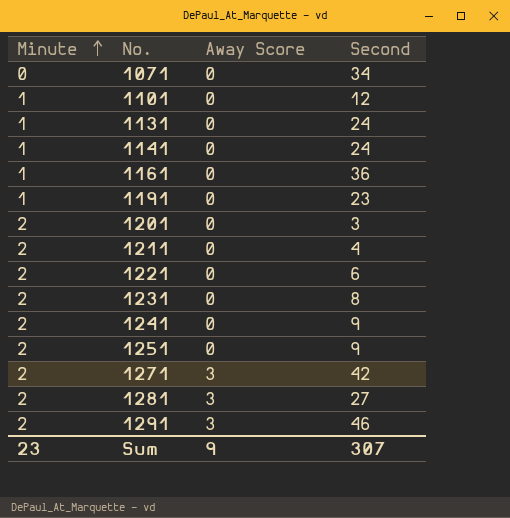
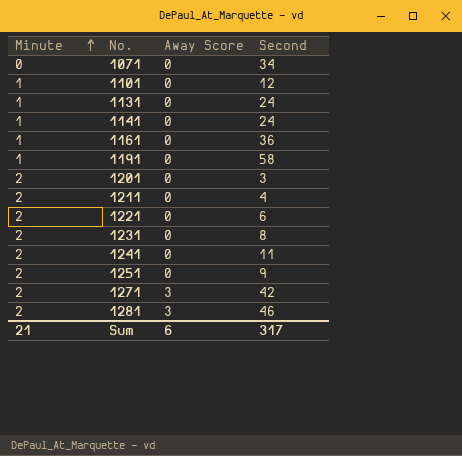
row 1291: 2 | 3 | 46 -> none
1191 | Second: 23 -> 58
1241 | Second: 9 -> 11
1281 | Second: 27 -> 46
Sum | Minute: 23 -> 21
Sum | Away Score: 9 -> 6
Sum | Second: 307 -> 317

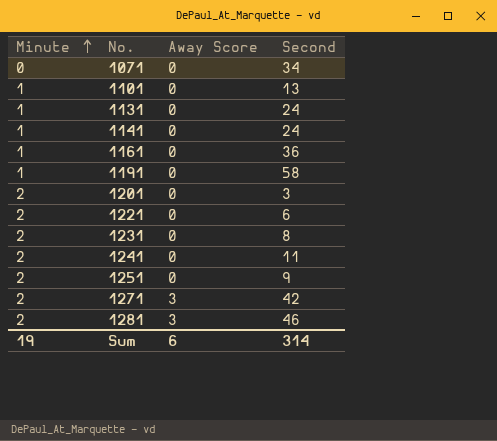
row 1211: 2 | 0 | 4 -> none
1101 | Second: 12 -> 13
Sum | Minute: 21 -> 19
Sum | Second: 317 -> 314

